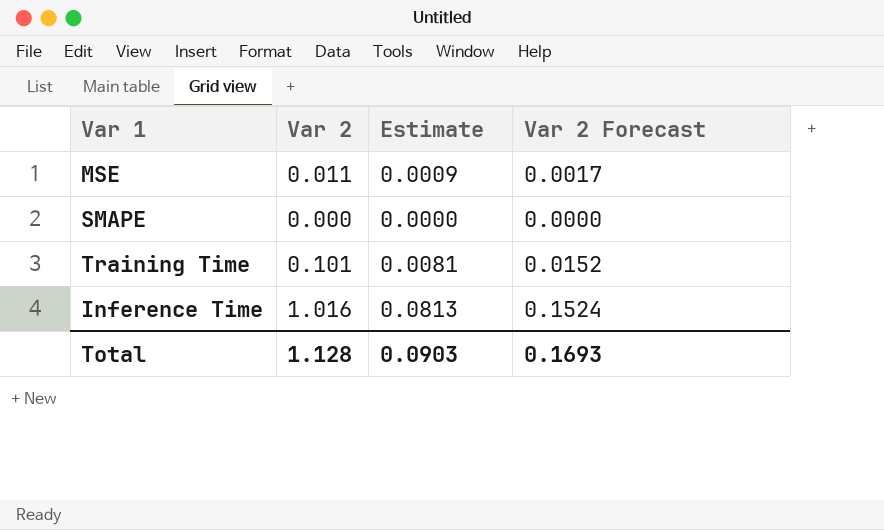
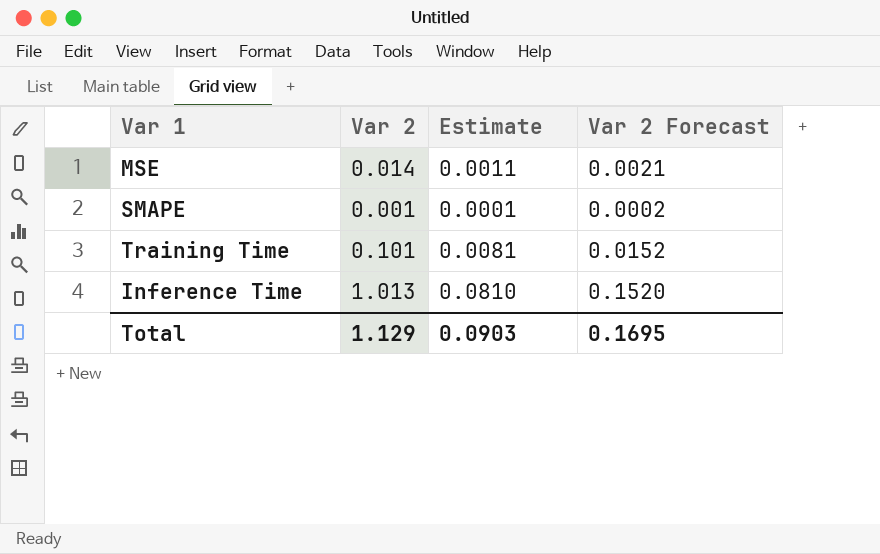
MSE | Var 2: 0.011 -> 0.014
MSE | Estimate: 0.0009 -> 0.0011
MSE | Var 2 Forecast: 0.0017 -> 0.0021
SMAPE | Var 2: 0.000 -> 0.001
SMAPE | Estimate: 0.0000 -> 0.0001
SMAPE | Var 2 Forecast: 0.0000 -> 0.0002
Inference Time | Var 2: 1.016 -> 1.013
Inference Time | Estimate: 0.0813 -> 0.0810
Inference Time | Var 2 Forecast: 0.1524 -> 0.1520
Total | Var 2: 1.128 -> 1.129
Total | Var 2 Forecast: 0.1693 -> 0.1695

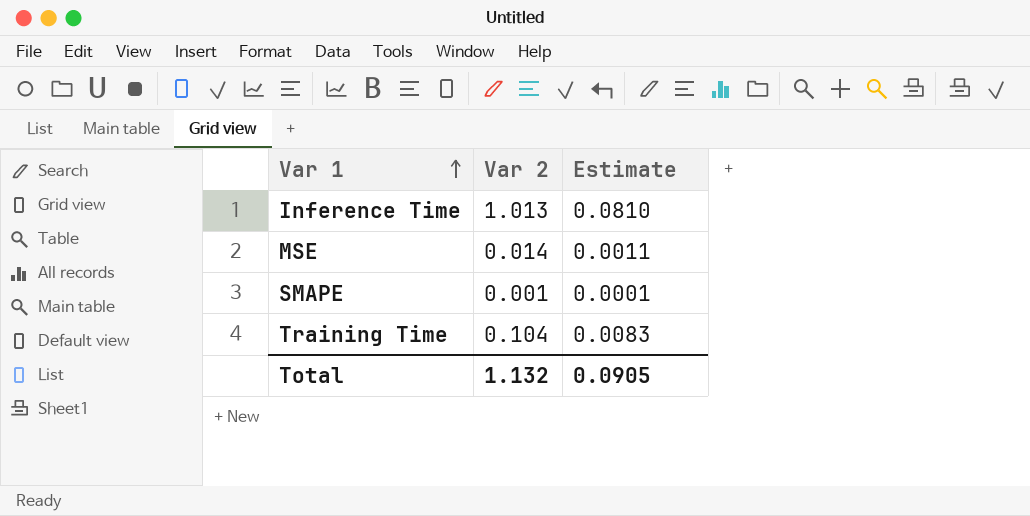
row order: none -> Var 1 ascending
column Var 2 Forecast | formula: [Var 2] * 0.15 -> none
Training Time | Var 2: 0.101 -> 0.104
Training Time | Estimate: 0.0081 -> 0.0083
Total | Var 2: 1.129 -> 1.132
Total | Estimate: 0.0903 -> 0.0905

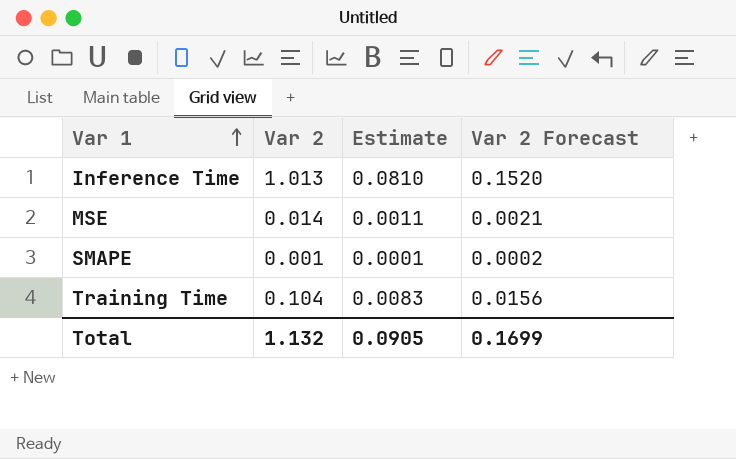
column Var 2 Forecast | formula: none -> [Var 2] * 0.15

